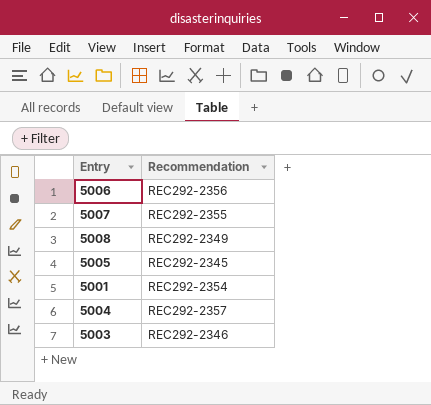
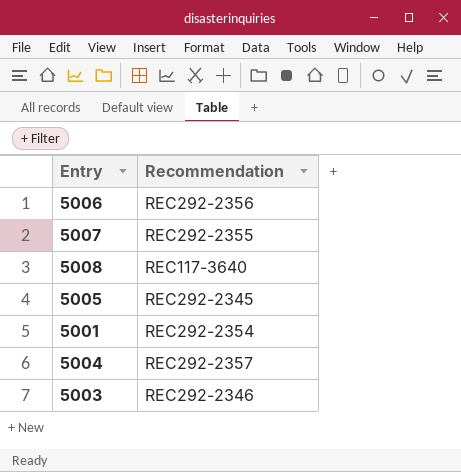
5008 | Recommendation: REC292-2349 -> REC117-3640

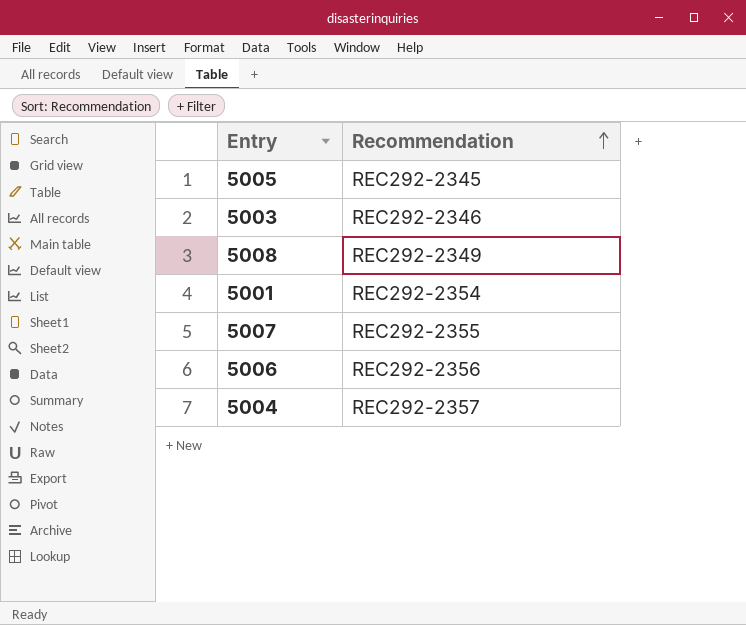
row order: none -> Recommendation ascending
5008 | Recommendation: REC117-3640 -> REC292-2349

